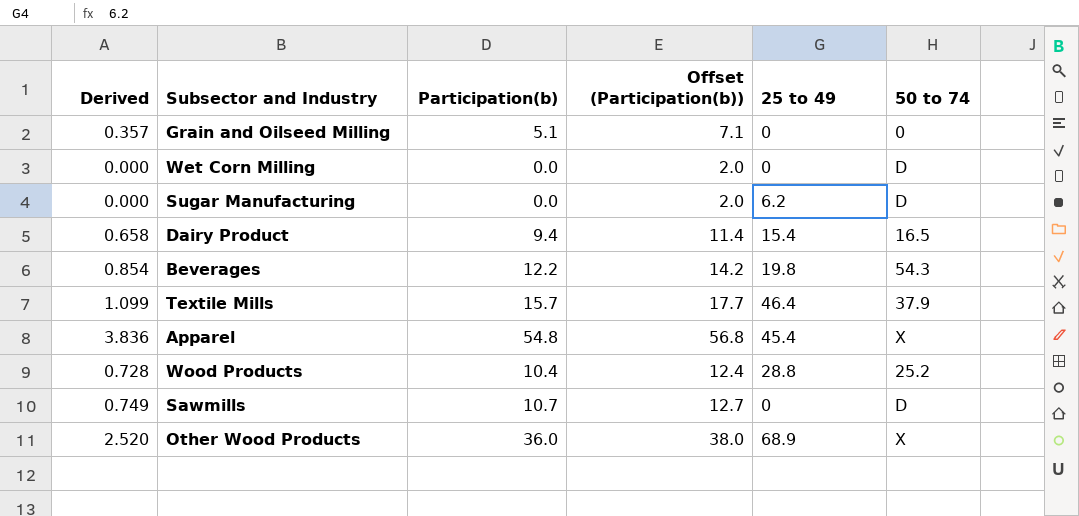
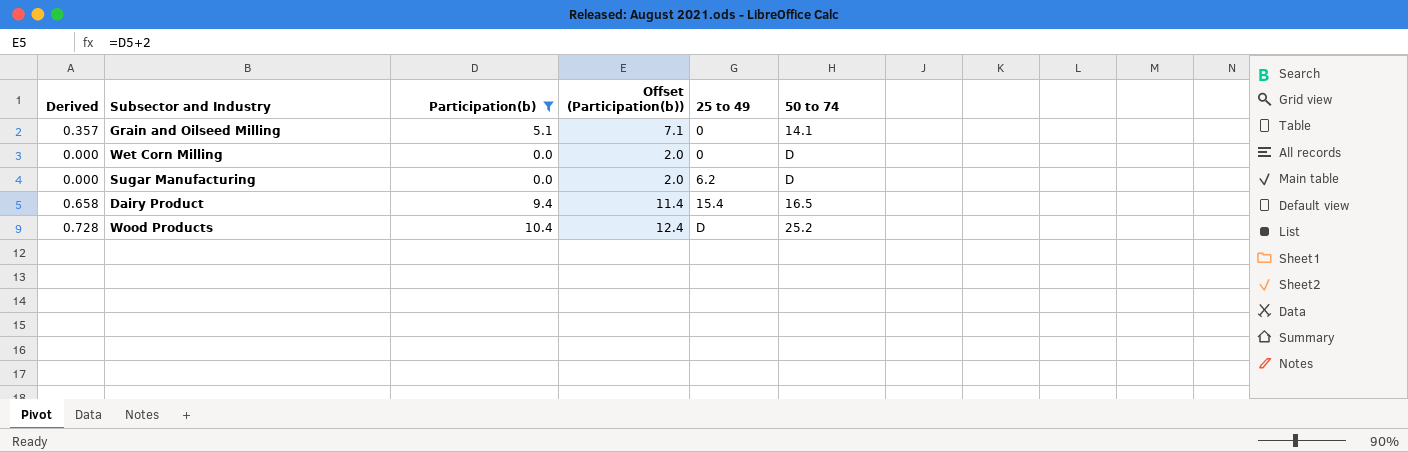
filter: none -> Participation(b) <= 10.4
Grain and Oilseed Milling | 50 to 74: 0 -> 14.1
Wood Products | 25 to 49: 28.8 -> D

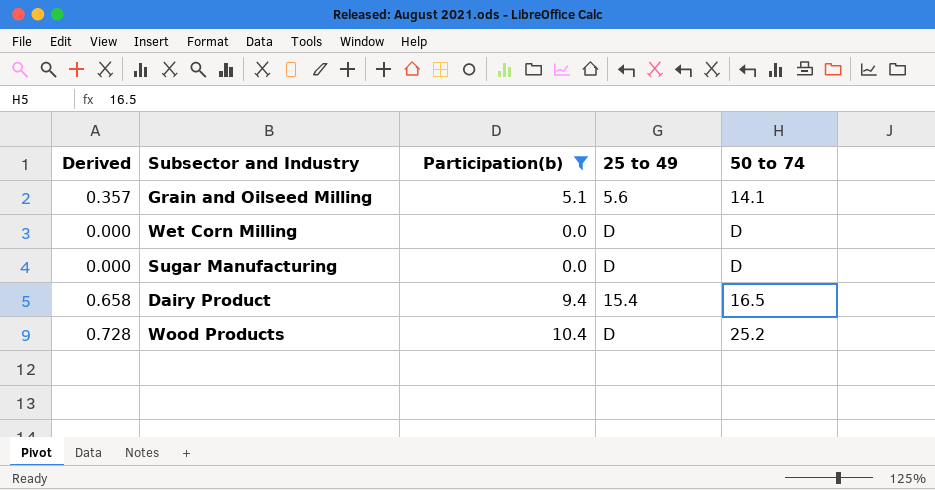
column Offset (Participation(b)) | formula: [Participation(b)] + 2 -> none
Grain and Oilseed Milling | 25 to 49: 0 -> 5.6
Wet Corn Milling | 25 to 49: 0 -> D
Sugar Manufacturing | 25 to 49: 6.2 -> D

